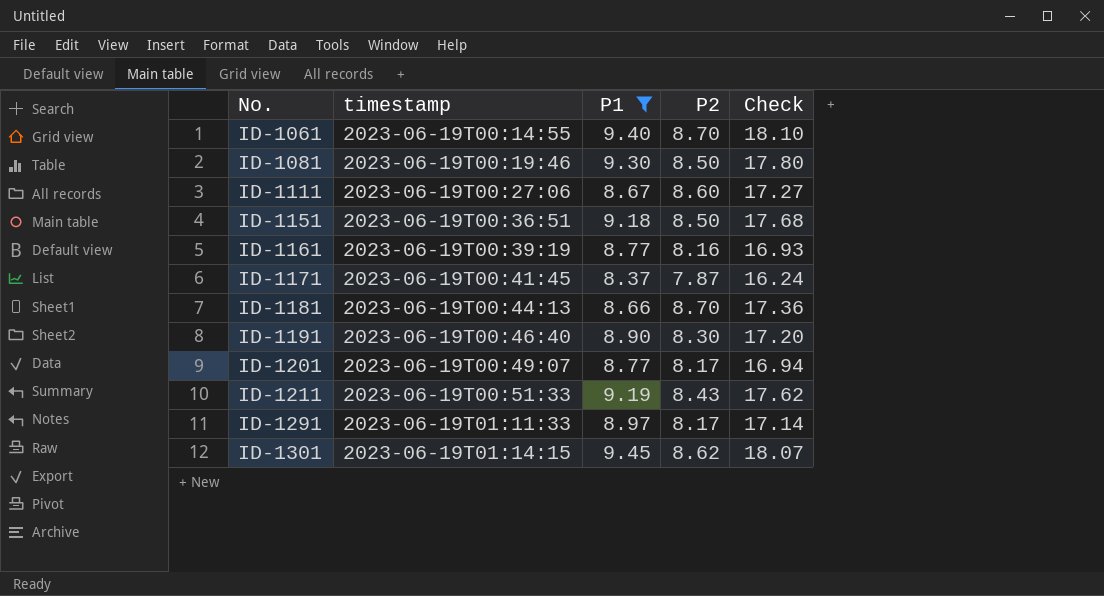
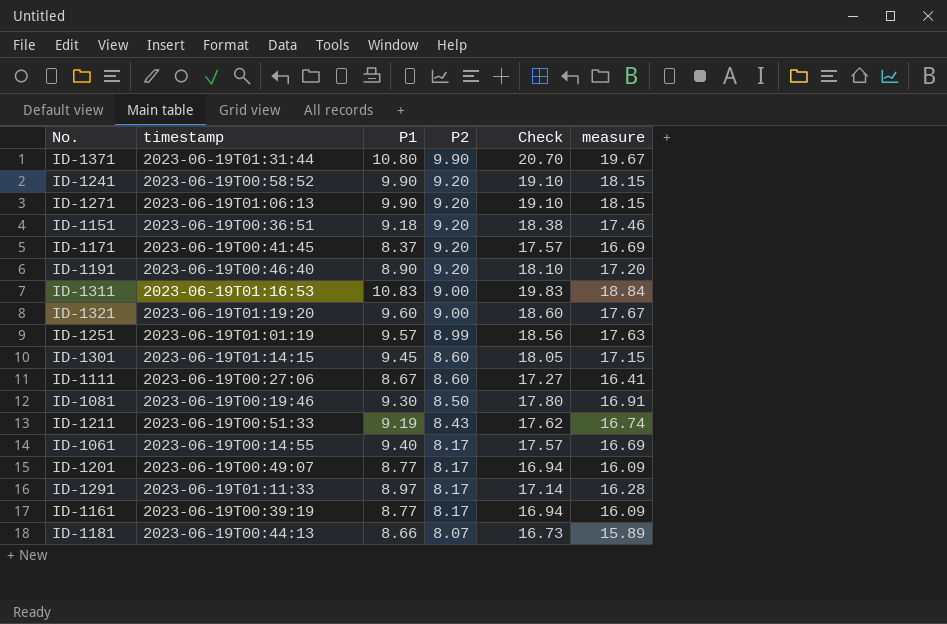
filter: P1 <= 9.45 -> none
row order: No. ascending -> P2 descending
column measure | formula: none -> [Check] * 0.95
ID-1151 | P2: 8.50 -> 9.20
ID-1151 | Check: 17.68 -> 18.38
ID-1171 | P2: 7.87 -> 9.20
ID-1171 | Check: 16.24 -> 17.57
ID-1191 | P2: 8.30 -> 9.20
ID-1191 | Check: 17.20 -> 18.10
ID-1301 | P2: 8.62 -> 8.60
ID-1301 | Check: 18.07 -> 18.05
ID-1061 | P2: 8.70 -> 8.17
ID-1061 | Check: 18.10 -> 17.57
ID-1161 | P2: 8.16 -> 8.17
ID-1161 | Check: 16.93 -> 16.94
ID-1181 | P2: 8.70 -> 8.07
ID-1181 | Check: 17.36 -> 16.73

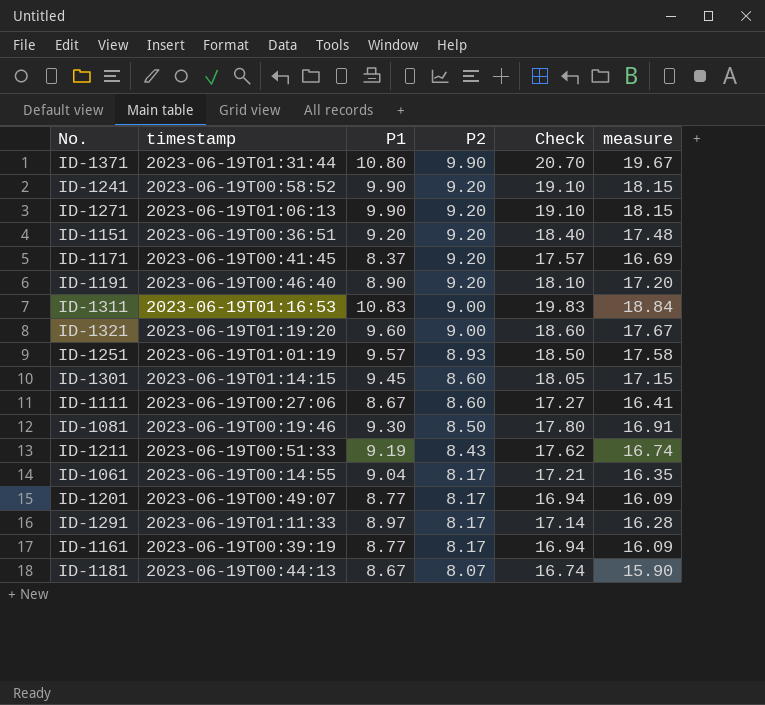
ID-1151 | P1: 9.18 -> 9.20
ID-1151 | Check: 18.38 -> 18.40
ID-1151 | measure: 17.46 -> 17.48
ID-1251 | P2: 8.99 -> 8.93
ID-1251 | Check: 18.56 -> 18.50
ID-1251 | measure: 17.63 -> 17.58
ID-1061 | P1: 9.40 -> 9.04
ID-1061 | Check: 17.57 -> 17.21
ID-1061 | measure: 16.69 -> 16.35
ID-1181 | P1: 8.66 -> 8.67
ID-1181 | Check: 16.73 -> 16.74
ID-1181 | measure: 15.89 -> 15.90

